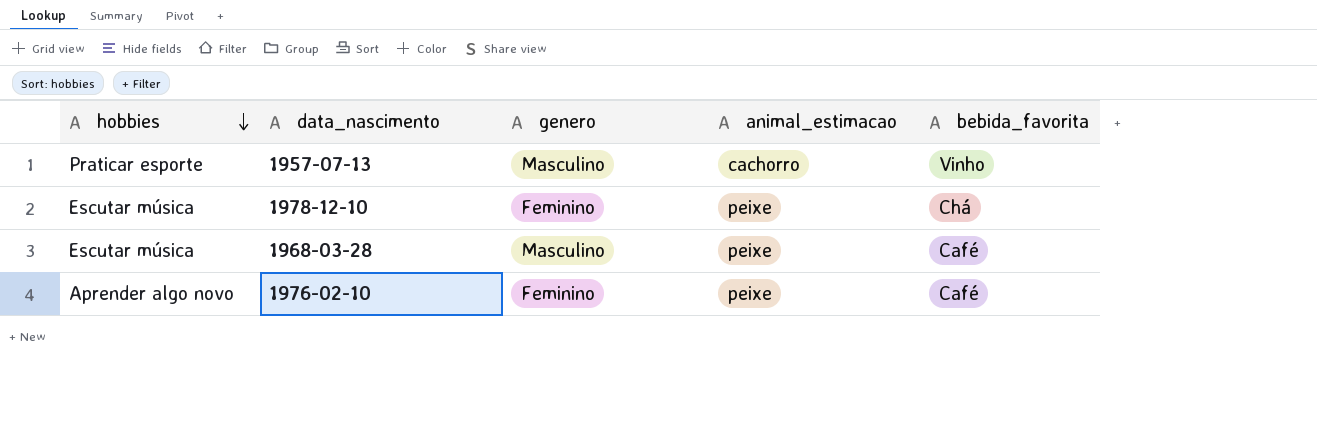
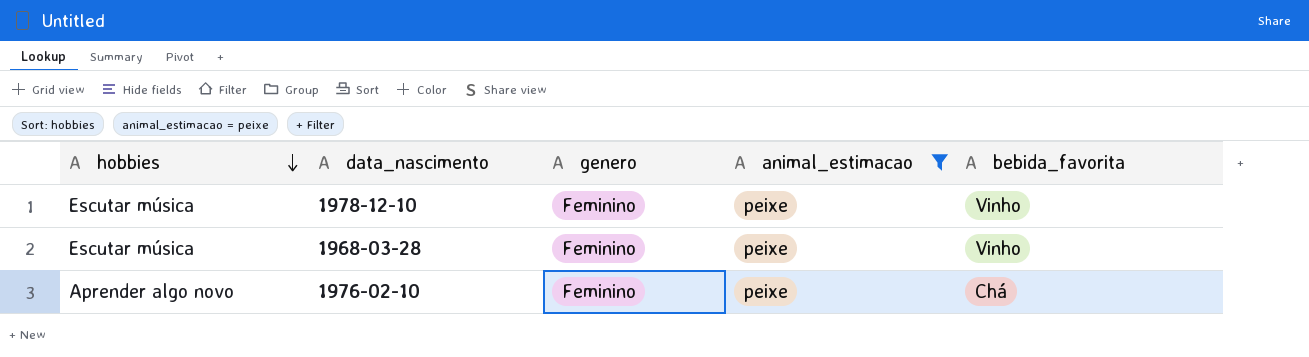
filter: none -> animal_estimacao = peixe
1978-12-10 | bebida_favorita: Chá -> Vinho
1968-03-28 | genero: Masculino -> Feminino
1968-03-28 | bebida_favorita: Café -> Vinho
1976-02-10 | bebida_favorita: Café -> Chá

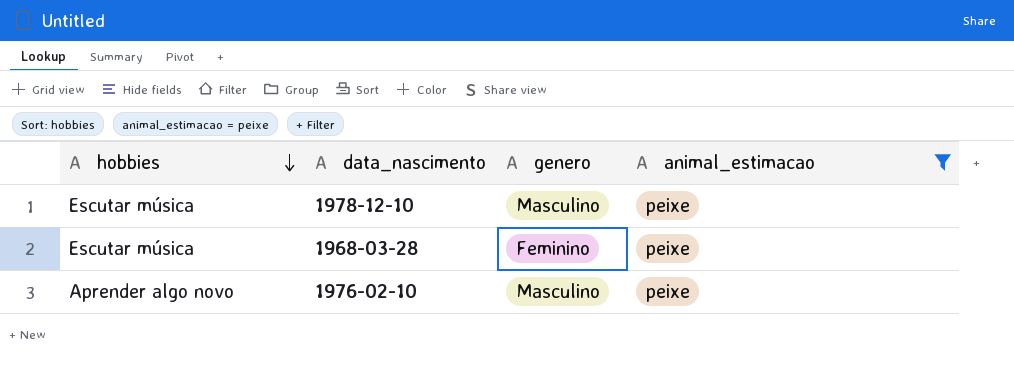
column bebida_favorita | position: 5 -> none
1978-12-10 | genero: Feminino -> Masculino
1976-02-10 | genero: Feminino -> Masculino

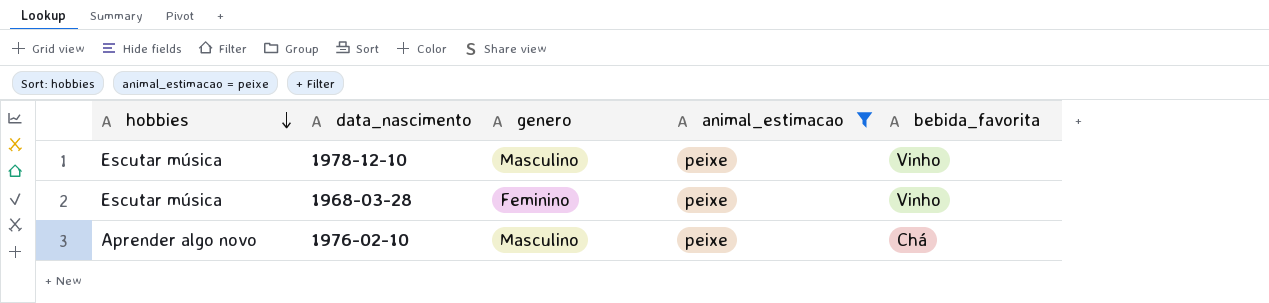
column bebida_favorita | position: none -> 5

